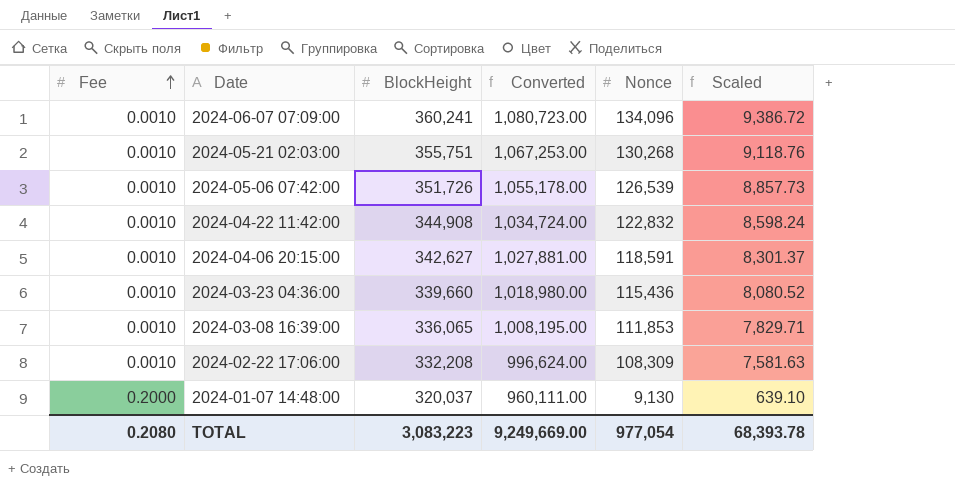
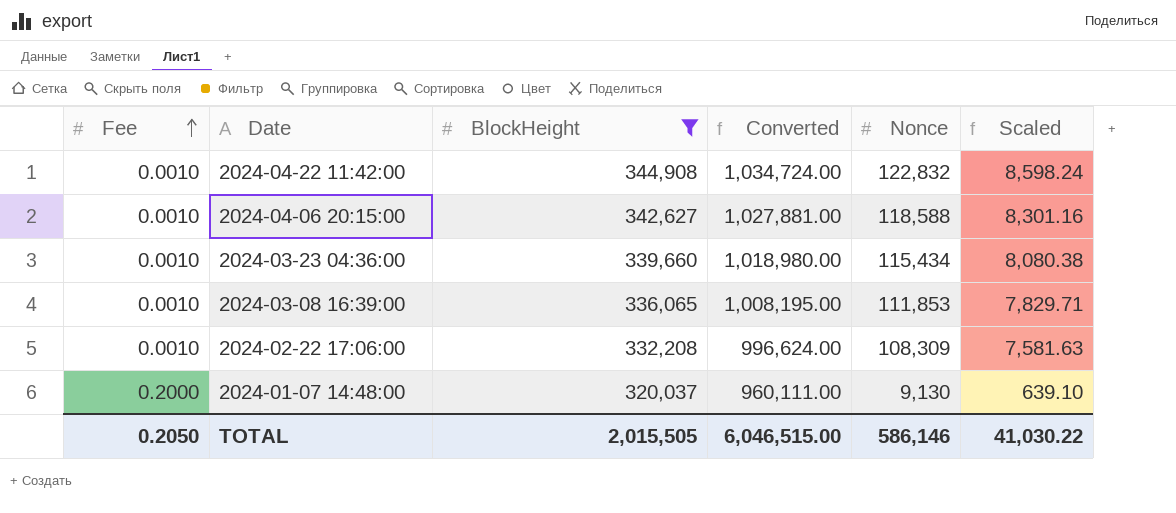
filter: none -> BlockHeight <= 344,908
2024-04-06 20:15:00 | Nonce: 118,591 -> 118,588
2024-04-06 20:15:00 | Scaled: 8,301.37 -> 8,301.16
2024-03-23 04:36:00 | Nonce: 115,436 -> 115,434
2024-03-23 04:36:00 | Scaled: 8,080.52 -> 8,080.38
TOTAL | Fee: 0.2080 -> 0.2050
TOTAL | BlockHeight: 3,083,223 -> 2,015,505
TOTAL | Converted: 9,249,669.00 -> 6,046,515.00
TOTAL | Nonce: 977,054 -> 586,146
TOTAL | Scaled: 68,393.78 -> 41,030.22

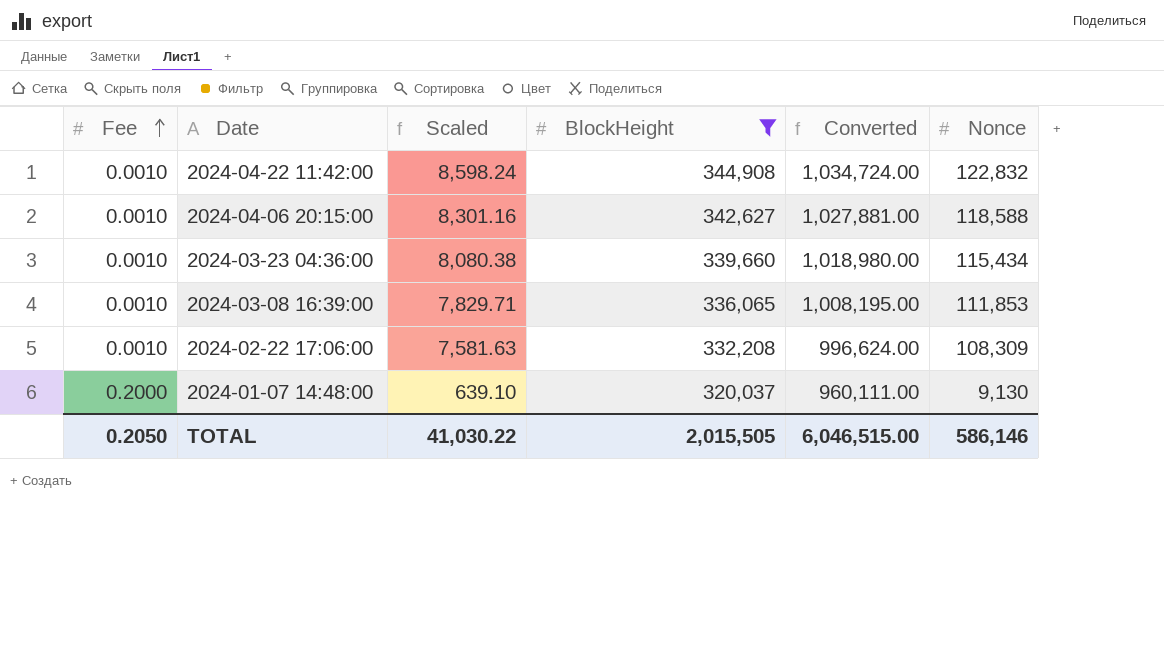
column Scaled | position: 6 -> 3

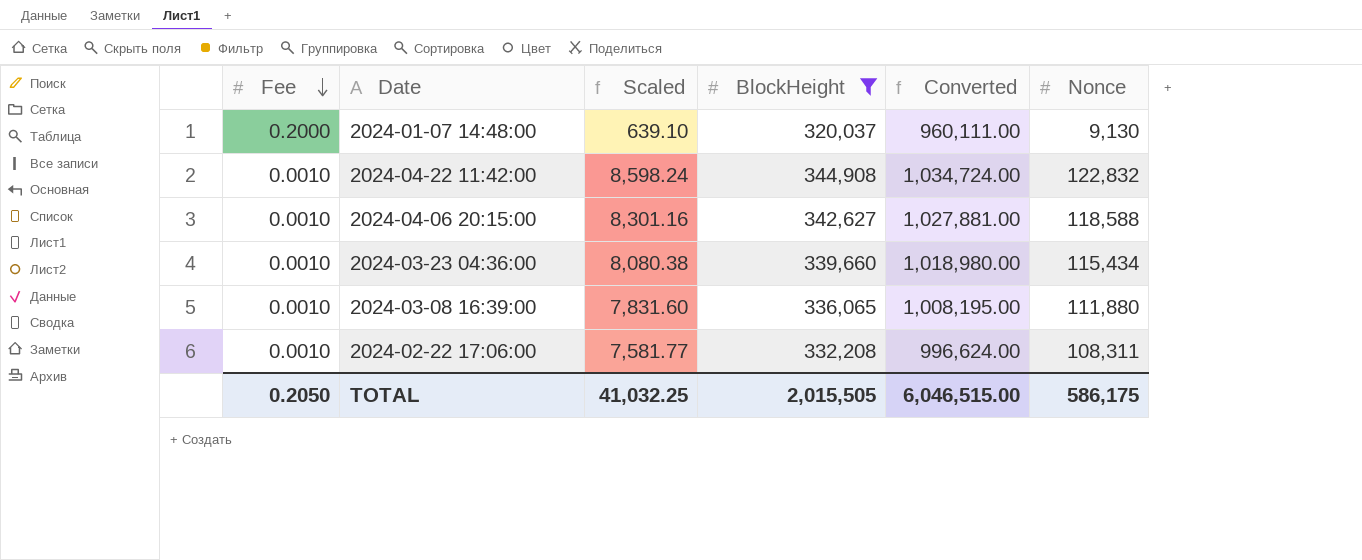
row order: Fee ascending -> Fee descending
2024-03-08 16:39:00 | Scaled: 7,829.71 -> 7,831.60
2024-03-08 16:39:00 | Nonce: 111,853 -> 111,880
2024-02-22 17:06:00 | Scaled: 7,581.63 -> 7,581.77
2024-02-22 17:06:00 | Nonce: 108,309 -> 108,311
TOTAL | Scaled: 41,030.22 -> 41,032.25
TOTAL | Nonce: 586,146 -> 586,175

